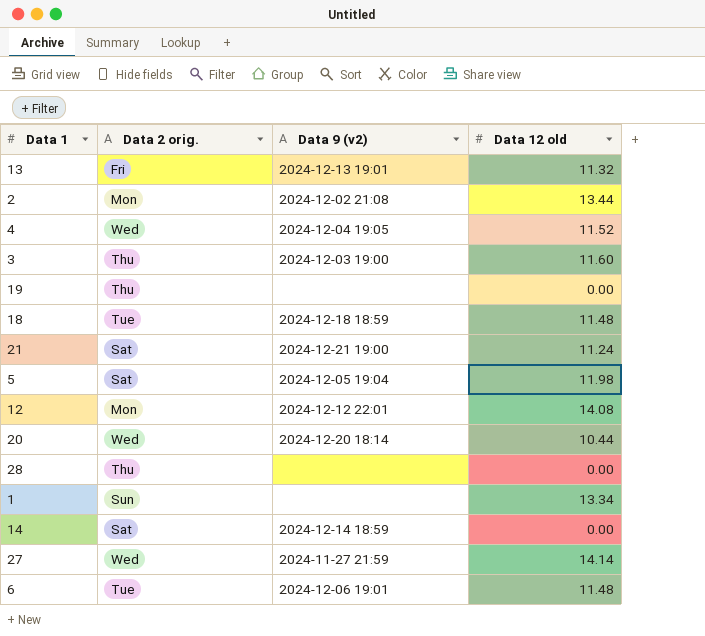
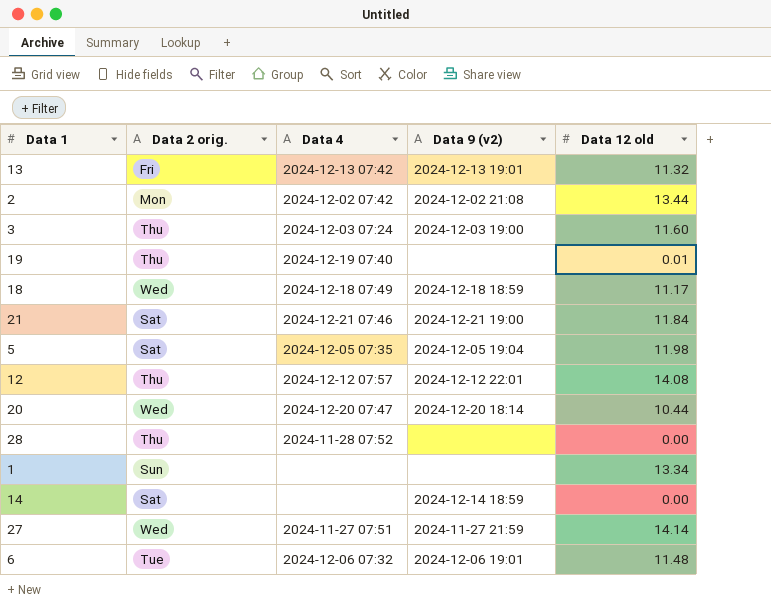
column Data 4 | position: none -> 3
row 4: Wed | 2024-12-04 19:05 | 11.52 -> none
19 | Data 12 old: 0.00 -> 0.01
18 | Data 2 orig.: Tue -> Wed
18 | Data 12 old: 11.48 -> 11.17
21 | Data 12 old: 11.24 -> 11.84
12 | Data 2 orig.: Mon -> Thu

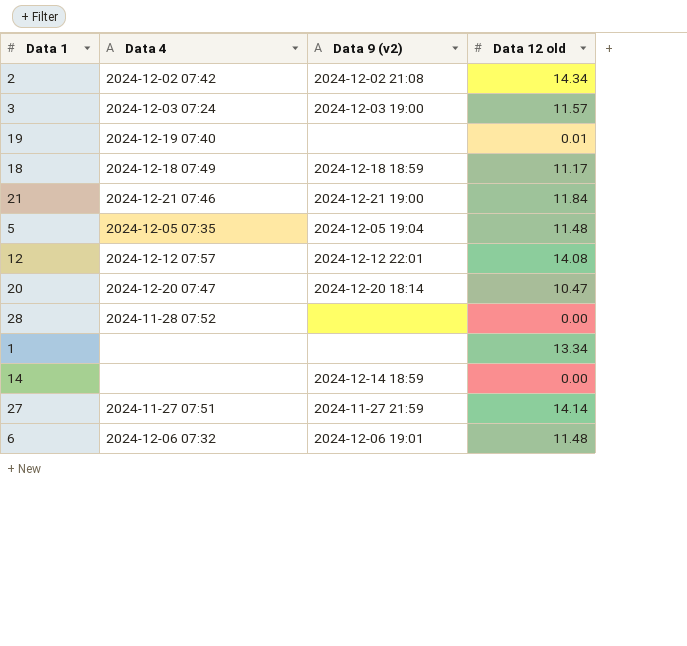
column Data 2 orig. | position: 2 -> none
row 13: Fri | 2024-12-13 07:42 | 2024-12-13 19:01 | 11.32 -> none
2 | Data 12 old: 13.44 -> 14.34
3 | Data 12 old: 11.60 -> 11.57
5 | Data 12 old: 11.98 -> 11.48
20 | Data 12 old: 10.44 -> 10.47

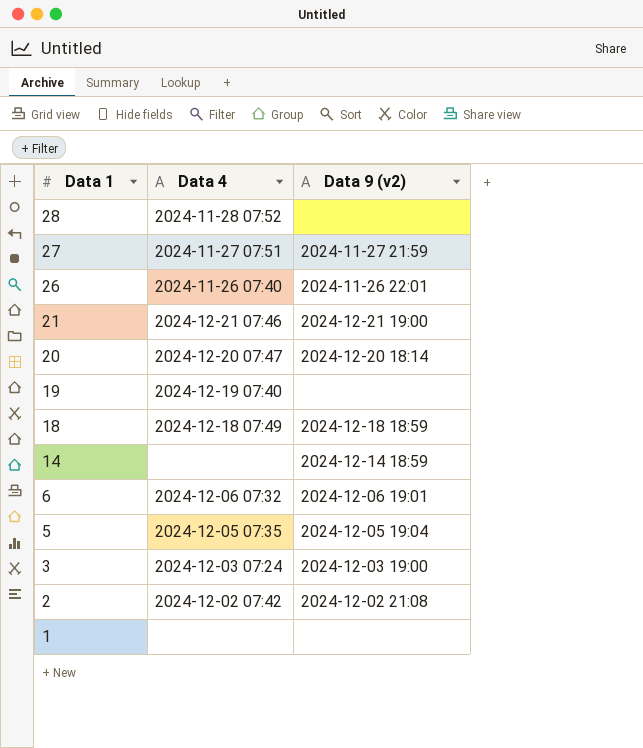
row order: none -> Data 1 descending
column Data 12 old | position: 4 -> none
row 12: 2024-12-12 07:57 | 2024-12-12 22:01 | 14.08 -> none
row 26: none -> 2024-11-26 07:40 | 2024-11-26 22:01

